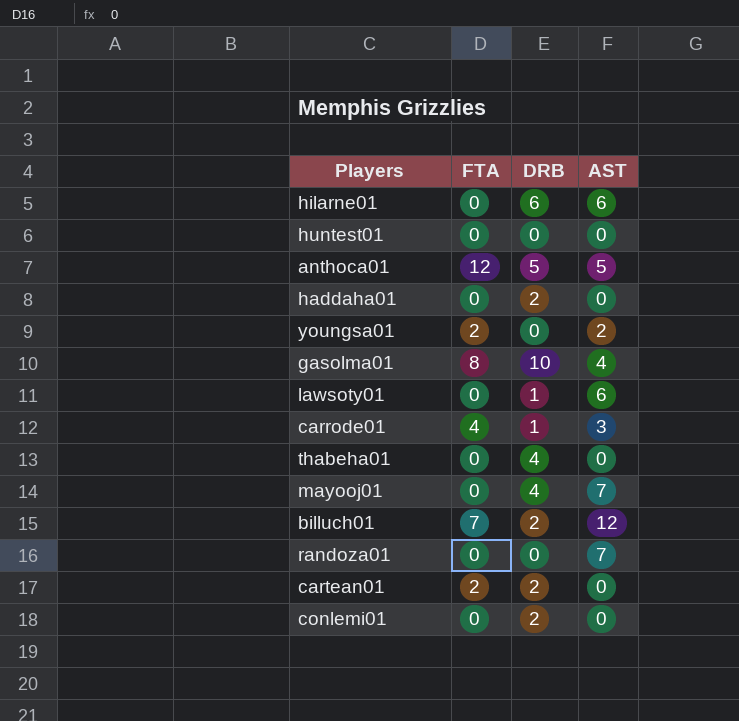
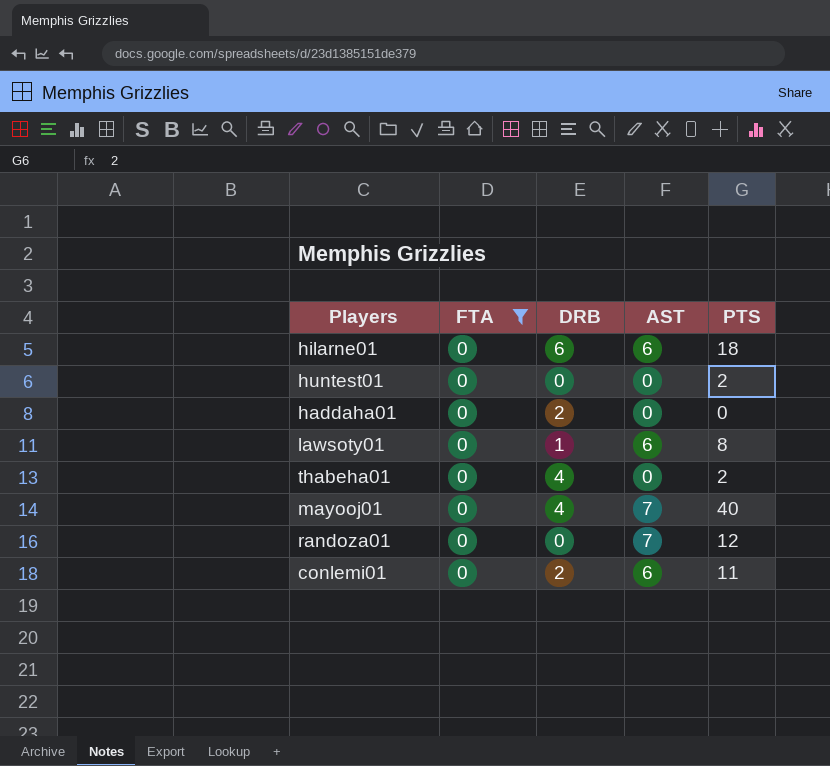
filter: none -> FTA = 0
column PTS | position: none -> 5
conlemi01 | AST: 0 -> 6

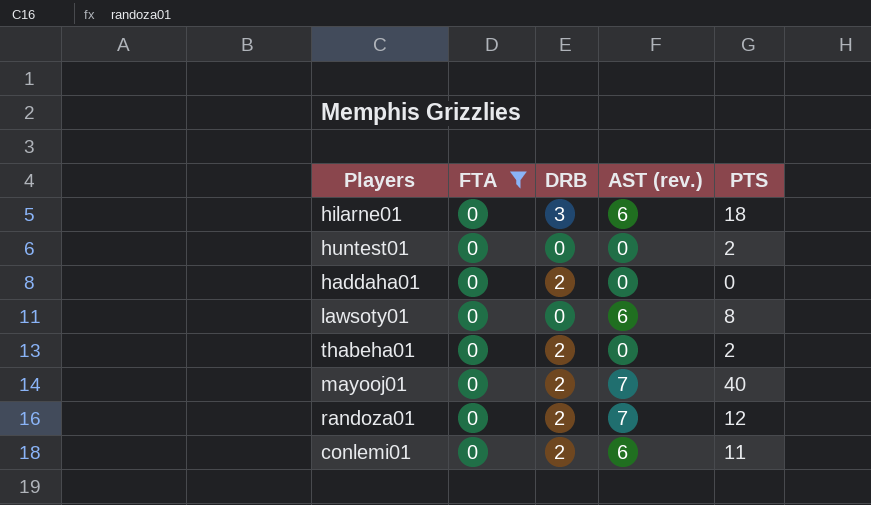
column name: AST -> AST (rev.)
hilarne01 | DRB: 6 -> 3
lawsoty01 | DRB: 1 -> 0
thabeha01 | DRB: 4 -> 2
mayooj01 | DRB: 4 -> 2
randoza01 | DRB: 0 -> 2

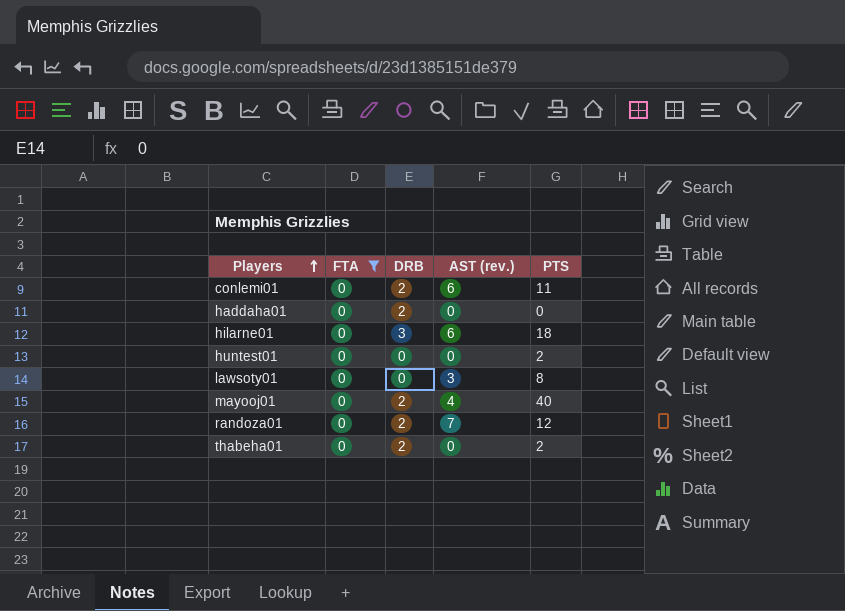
row order: none -> Players ascending
lawsoty01 | AST (rev.): 6 -> 3
mayooj01 | AST (rev.): 7 -> 4

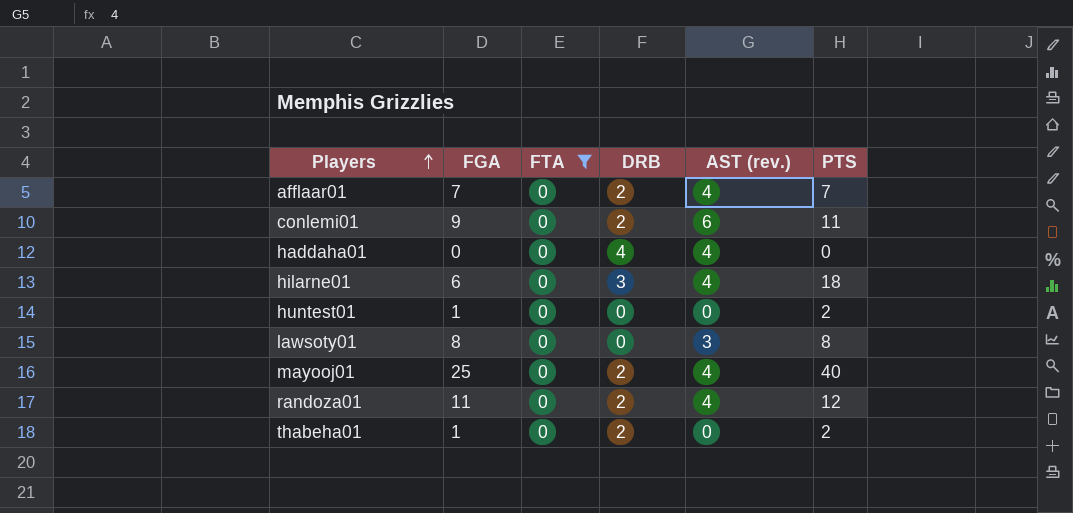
column FGA | position: none -> 2
row afflaar01: none -> 7 | 0 | 2 | 4 | 7
haddaha01 | DRB: 2 -> 4
haddaha01 | AST (rev.): 0 -> 4
hilarne01 | AST (rev.): 6 -> 4
randoza01 | AST (rev.): 7 -> 4

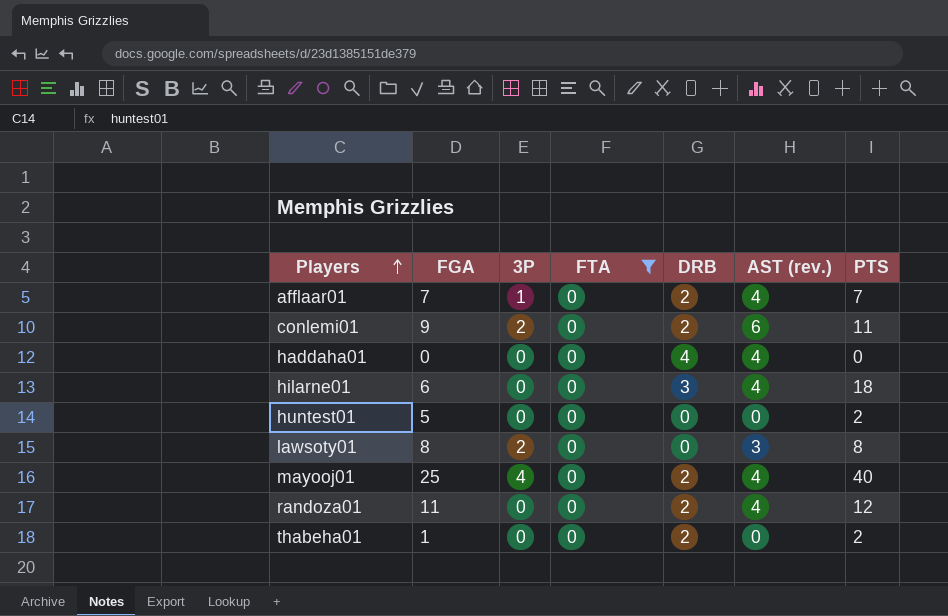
column 3P | position: none -> 3
huntest01 | FGA: 1 -> 5

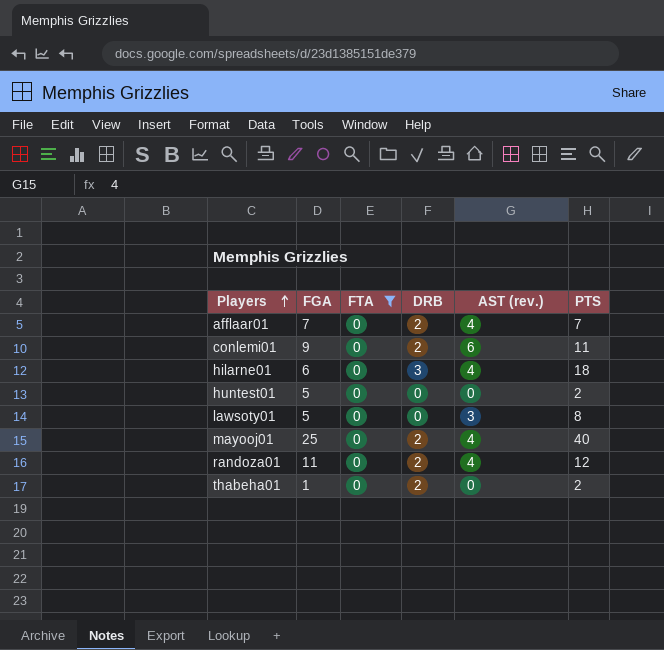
column 3P | position: 3 -> none
row haddaha01: 0 | 0 | 0 | 4 | 4 | 0 -> none
lawsoty01 | FGA: 8 -> 5

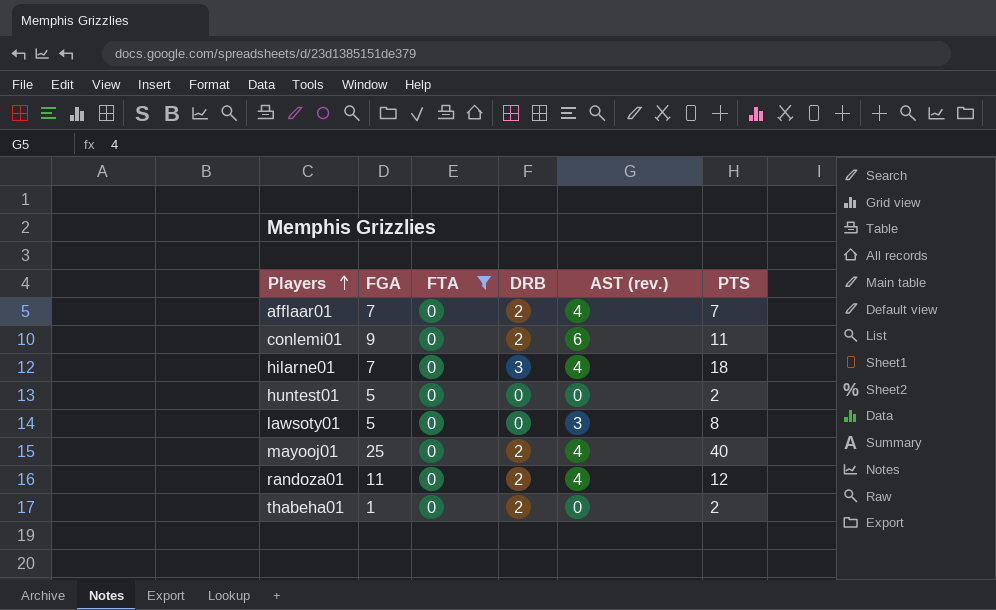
hilarne01 | FGA: 6 -> 7

